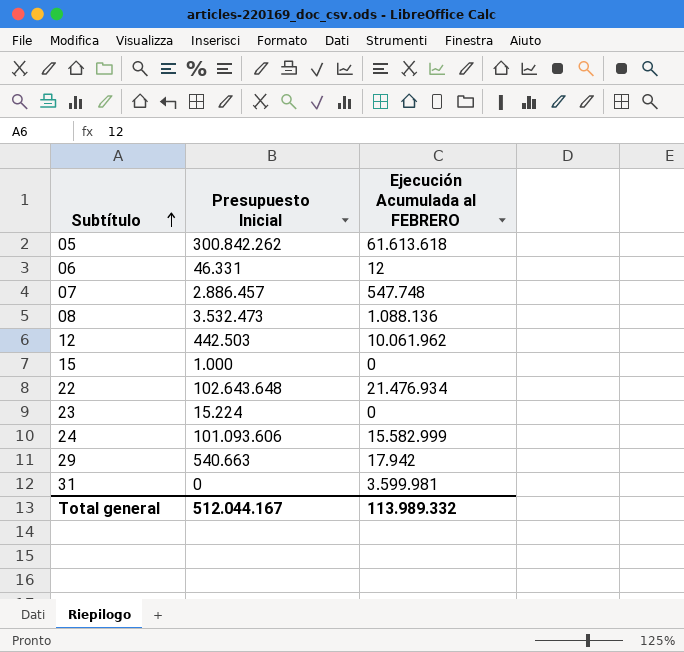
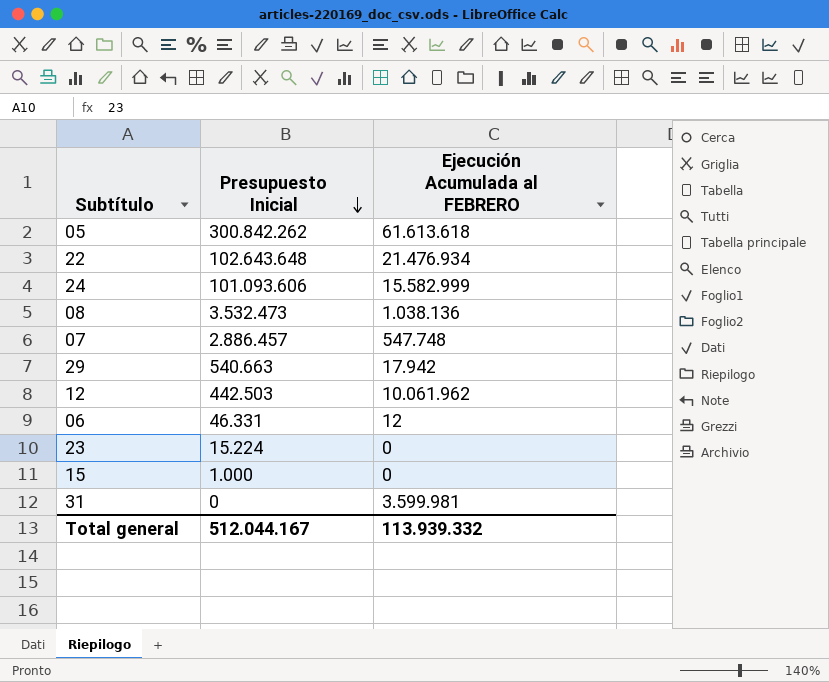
row order: Subtítulo ascending -> Presupuesto Inicial descending
08 | Ejecución Acumulada al FEBRERO: 1.088.136 -> 1.038.136
Total general | Ejecución Acumulada al FEBRERO: 113.989.332 -> 113.939.332

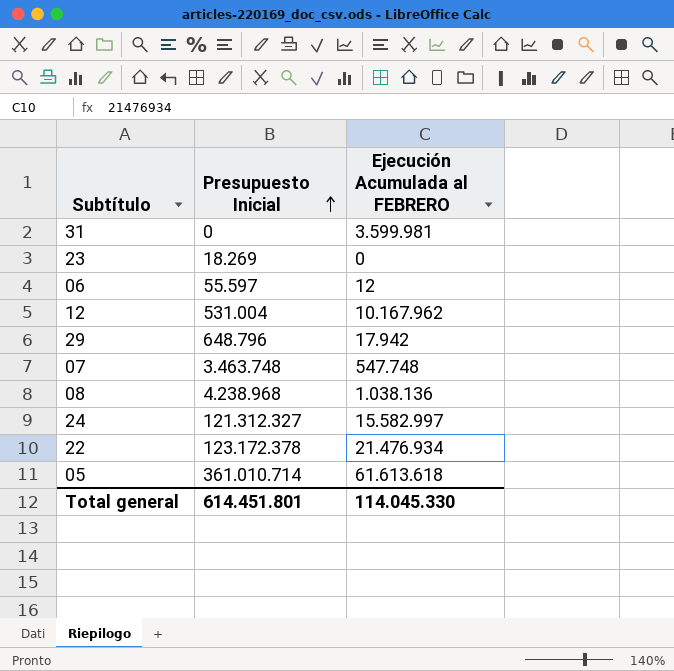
row order: Presupuesto Inicial descending -> Presupuesto Inicial ascending
row 15: 1.000 | 0 -> none
23 | Presupuesto Inicial: 15.224 -> 18.269
06 | Presupuesto Inicial: 46.331 -> 55.597
12 | Presupuesto Inicial: 442.503 -> 531.004
12 | Ejecución Acumulada al FEBRERO: 10.061.962 -> 10.167.962
29 | Presupuesto Inicial: 540.663 -> 648.796
07 | Presupuesto Inicial: 2.886.457 -> 3.463.748
08 | Presupuesto Inicial: 3.532.473 -> 4.238.968
24 | Presupuesto Inicial: 101.093.606 -> 121.312.327
24 | Ejecución Acumulada al FEBRERO: 15.582.999 -> 15.582.997
22 | Presupuesto Inicial: 102.643.648 -> 123.172.378
05 | Presupuesto Inicial: 300.842.262 -> 361.010.714
Total general | Presupuesto Inicial: 512.044.167 -> 614.451.801
Total general | Ejecución Acumulada al FEBRERO: 113.939.332 -> 114.045.330

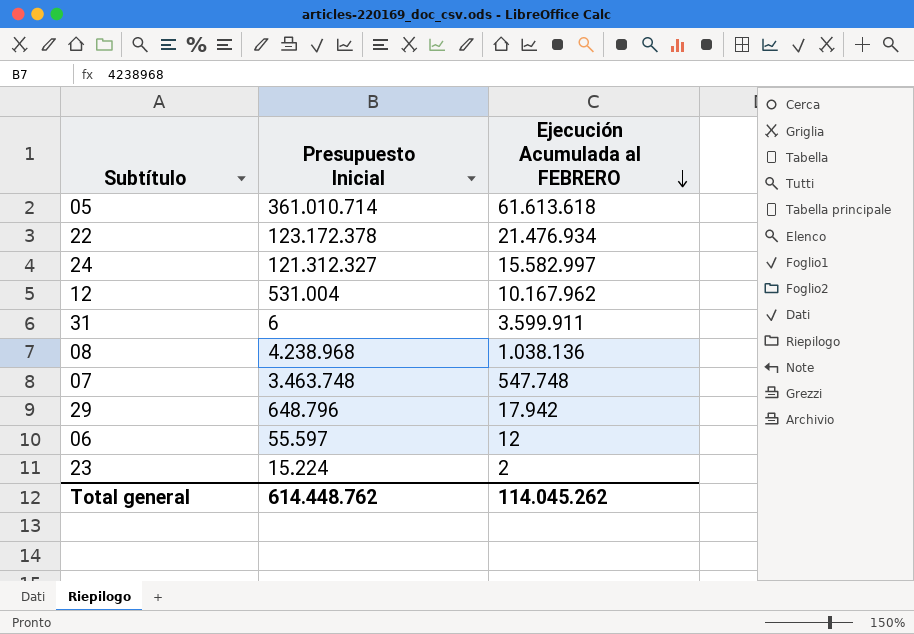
row order: Presupuesto Inicial ascending -> Ejecución Acumulada al FEBRERO descending
31 | Presupuesto Inicial: 0 -> 6
31 | Ejecución Acumulada al FEBRERO: 3.599.981 -> 3.599.911
23 | Presupuesto Inicial: 18.269 -> 15.224
23 | Ejecución Acumulada al FEBRERO: 0 -> 2
Total general | Presupuesto Inicial: 614.451.801 -> 614.448.762
Total general | Ejecución Acumulada al FEBRERO: 114.045.330 -> 114.045.262

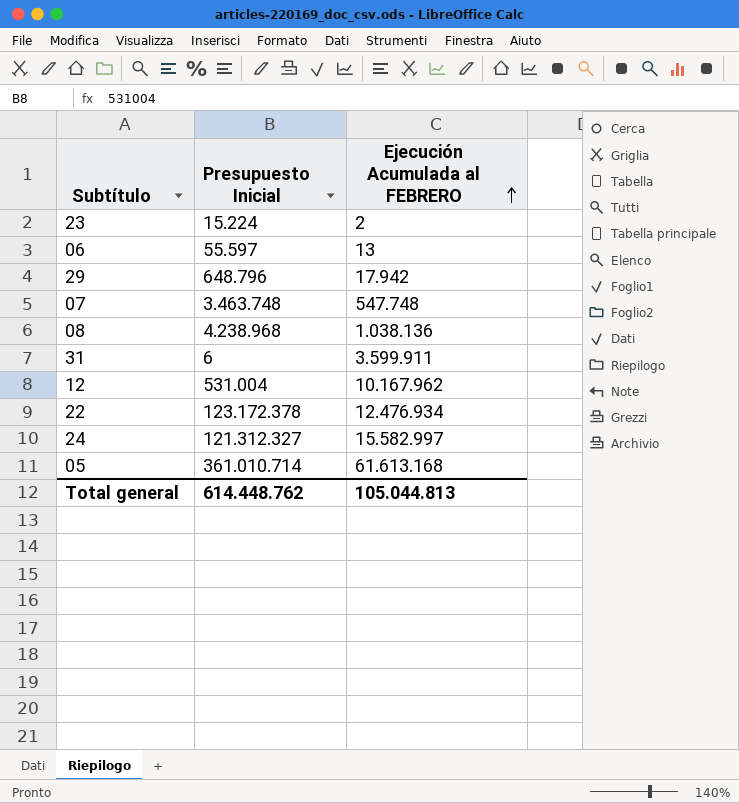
row order: Ejecución Acumulada al FEBRERO descending -> Ejecución Acumulada al FEBRERO ascending
06 | Ejecución Acumulada al FEBRERO: 12 -> 13
22 | Ejecución Acumulada al FEBRERO: 21.476.934 -> 12.476.934
05 | Ejecución Acumulada al FEBRERO: 61.613.618 -> 61.613.168
Total general | Ejecución Acumulada al FEBRERO: 114.045.262 -> 105.044.813

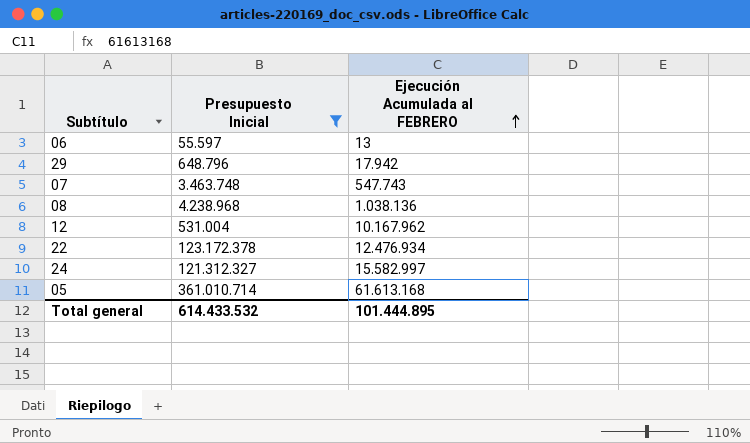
filter: none -> Presupuesto Inicial >= 55.597
07 | Ejecución Acumulada al FEBRERO: 547.748 -> 547.743
Total general | Presupuesto Inicial: 614.448.762 -> 614.433.532
Total general | Ejecución Acumulada al FEBRERO: 105.044.813 -> 101.444.895

